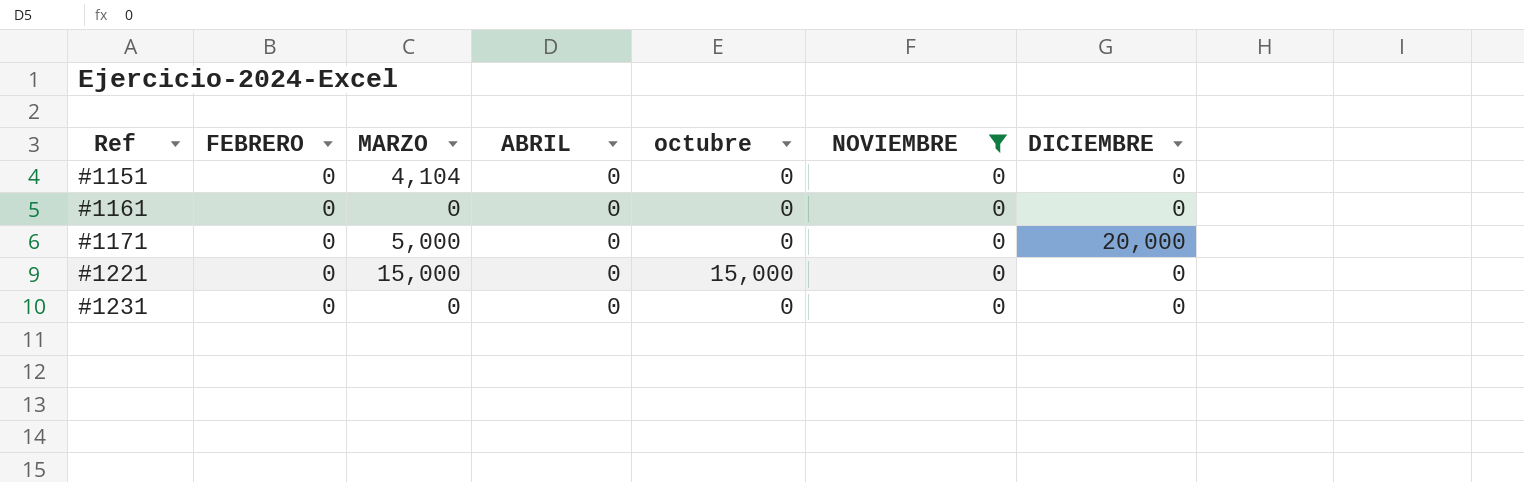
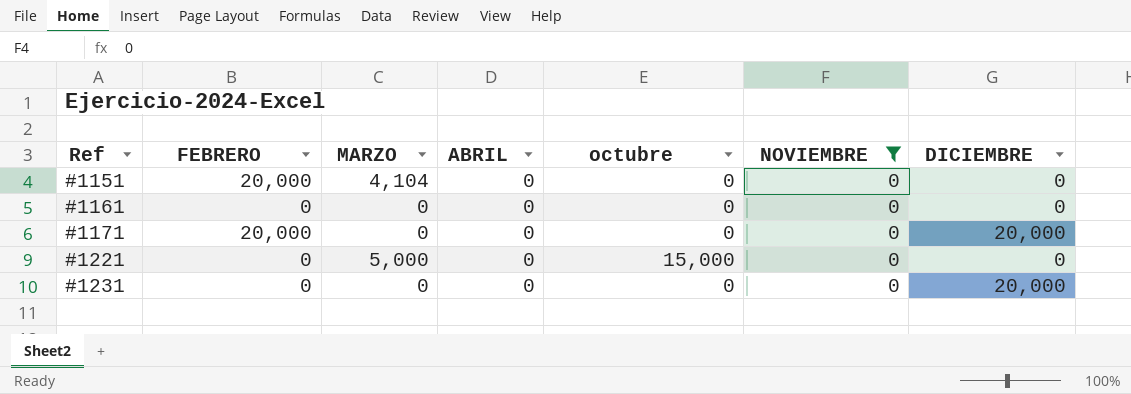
#1151 | FEBRERO: 0 -> 20,000
#1171 | FEBRERO: 0 -> 20,000
#1171 | MARZO: 5,000 -> 0
#1221 | MARZO: 15,000 -> 5,000
#1231 | DICIEMBRE: 0 -> 20,000

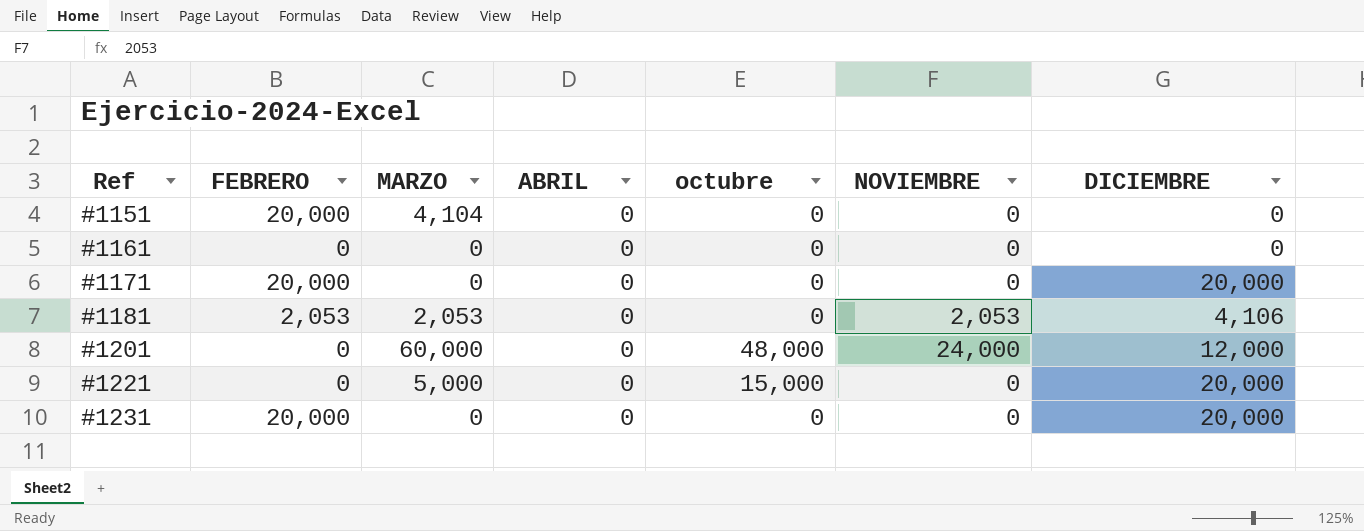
filter: NOVIEMBRE = 0 -> none
#1221 | DICIEMBRE: 0 -> 20,000
#1231 | FEBRERO: 0 -> 20,000

